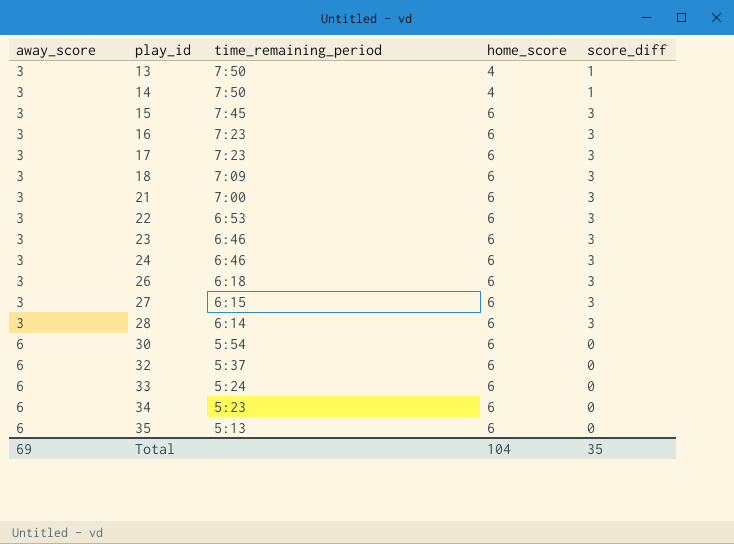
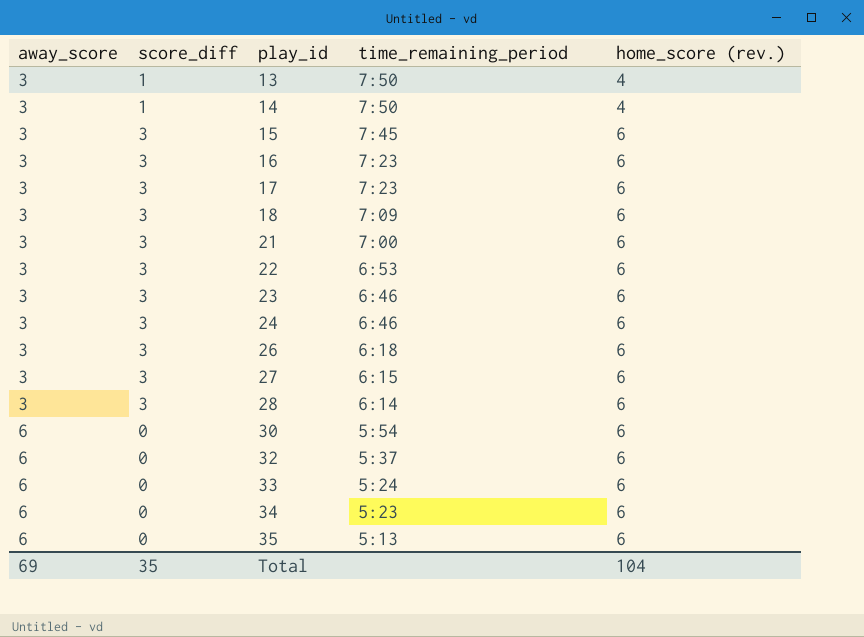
column score_diff | position: 5 -> 2
column name: home_score -> home_score (rev.)

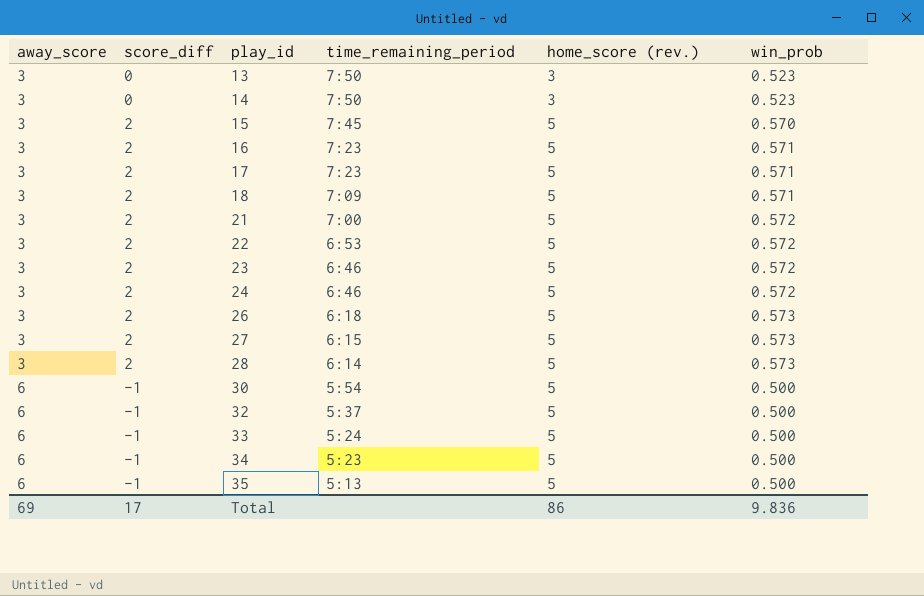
column win_prob | position: none -> 6
13 | score_diff: 1 -> 0
13 | home_score (rev.): 4 -> 3
14 | score_diff: 1 -> 0
14 | home_score (rev.): 4 -> 3
15 | score_diff: 3 -> 2
15 | home_score (rev.): 6 -> 5
16 | score_diff: 3 -> 2
16 | home_score (rev.): 6 -> 5
17 | score_diff: 3 -> 2
17 | home_score (rev.): 6 -> 5
18 | score_diff: 3 -> 2
18 | home_score (rev.): 6 -> 5
21 | score_diff: 3 -> 2
21 | home_score (rev.): 6 -> 5
22 | score_diff: 3 -> 2
22 | home_score (rev.): 6 -> 5
23 | score_diff: 3 -> 2
23 | home_score (rev.): 6 -> 5
24 | score_diff: 3 -> 2
24 | home_score (rev.): 6 -> 5
26 | score_diff: 3 -> 2
26 | home_score (rev.): 6 -> 5
27 | score_diff: 3 -> 2
27 | home_score (rev.): 6 -> 5
28 | score_diff: 3 -> 2
28 | home_score (rev.): 6 -> 5
30 | score_diff: 0 -> -1
30 | home_score (rev.): 6 -> 5
32 | score_diff: 0 -> -1
32 | home_score (rev.): 6 -> 5
33 | score_diff: 0 -> -1
33 | home_score (rev.): 6 -> 5
34 | score_diff: 0 -> -1
34 | home_score (rev.): 6 -> 5
35 | score_diff: 0 -> -1
35 | home_score (rev.): 6 -> 5
Total | score_diff: 35 -> 17
Total | home_score (rev.): 104 -> 86

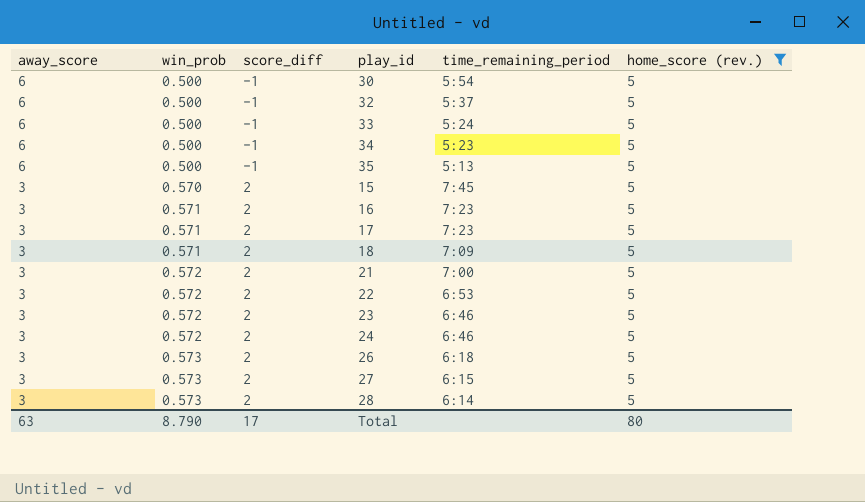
filter: none -> home_score (rev.) = 5
row order: away_score ascending -> away_score descending
column win_prob | position: 6 -> 2
Total | away_score: 69 -> 63
Total | win_prob: 9.836 -> 8.790
Total | home_score (rev.): 86 -> 80

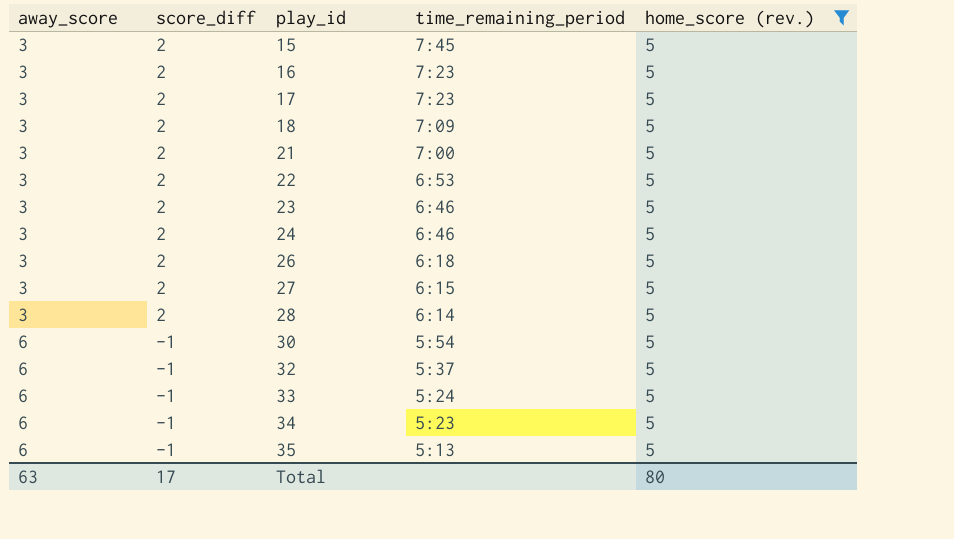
row order: away_score descending -> away_score ascending
column win_prob | position: 2 -> none

